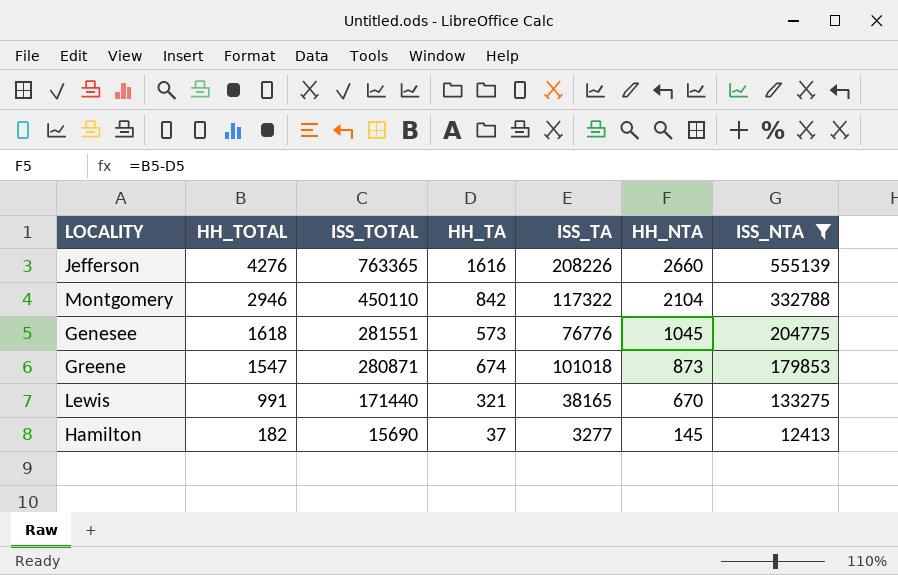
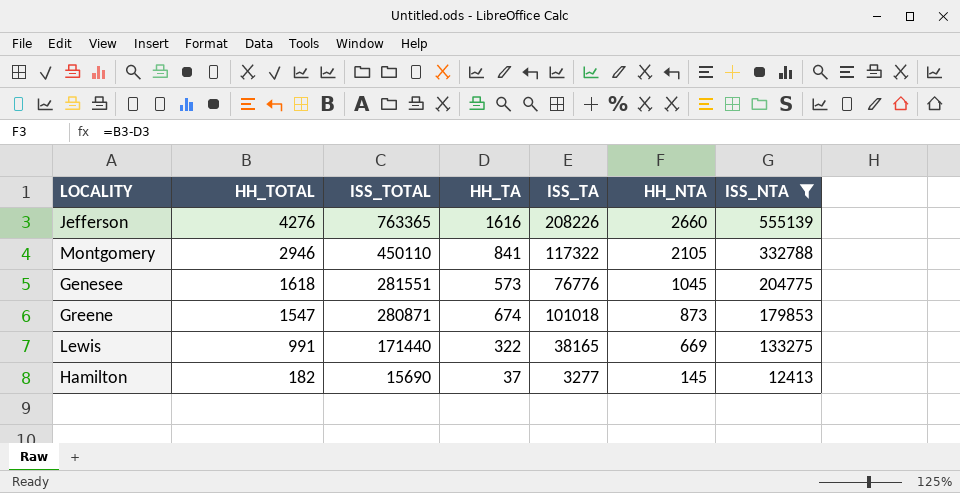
Montgomery | HH_TA: 842 -> 841
Montgomery | HH_NTA: 2104 -> 2105
Lewis | HH_TA: 321 -> 322
Lewis | HH_NTA: 670 -> 669

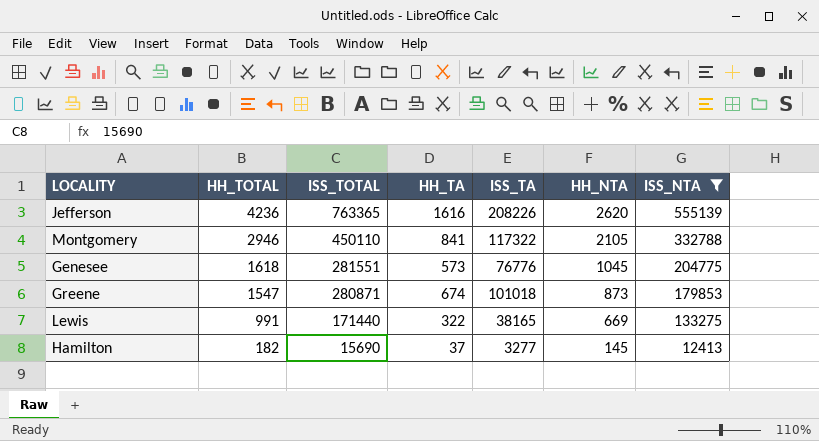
Jefferson | HH_TOTAL: 4276 -> 4236
Jefferson | HH_NTA: 2660 -> 2620

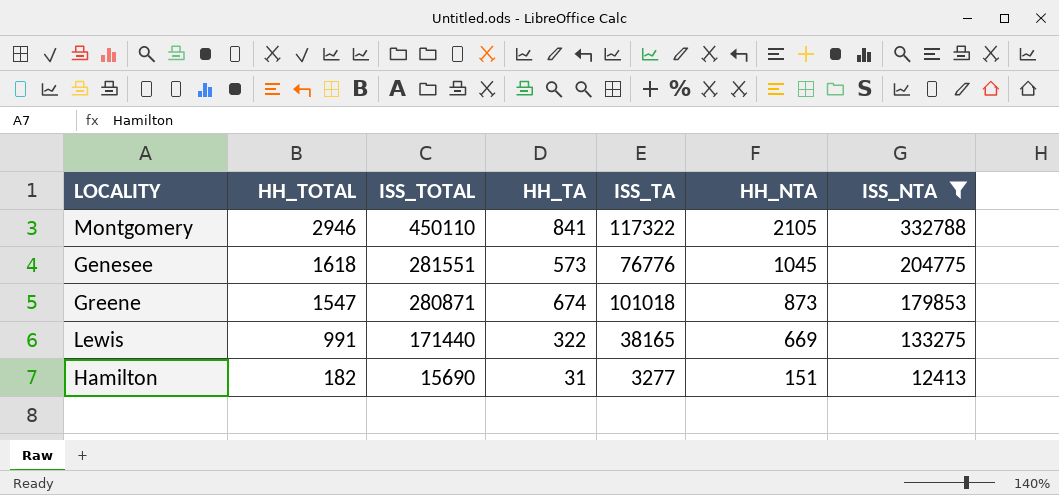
row Jefferson: 4236 | 763365 | 1616 | 208226 | 2620 | 555139 -> none
Hamilton | HH_TA: 37 -> 31
Hamilton | HH_NTA: 145 -> 151

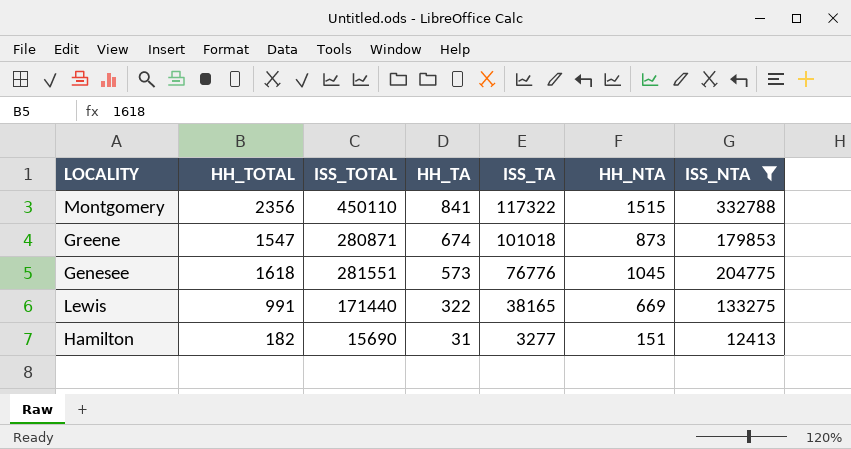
row order: HH_TOTAL descending -> HH_TA descending
Montgomery | HH_TOTAL: 2946 -> 2356
Montgomery | HH_NTA: 2105 -> 1515

